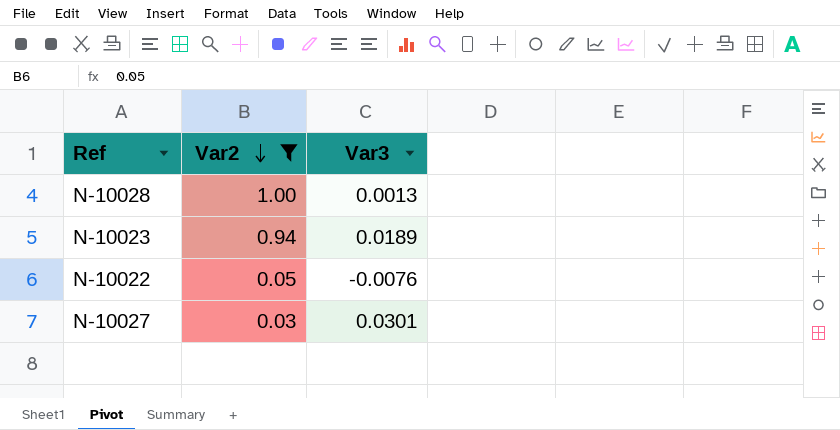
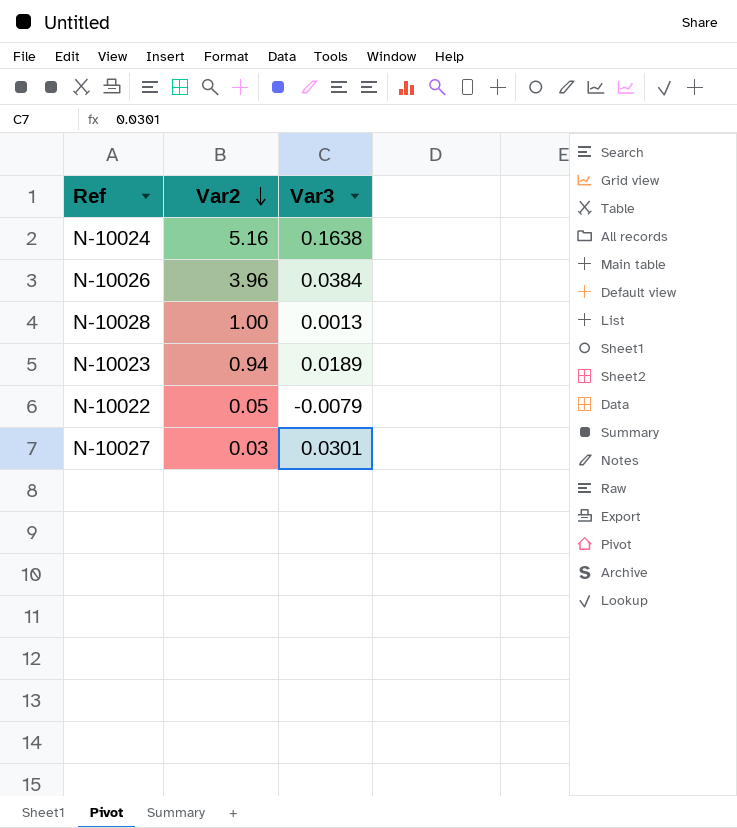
filter: Var2 <= 1.00 -> none
N-10022 | Var3: -0.0076 -> -0.0079

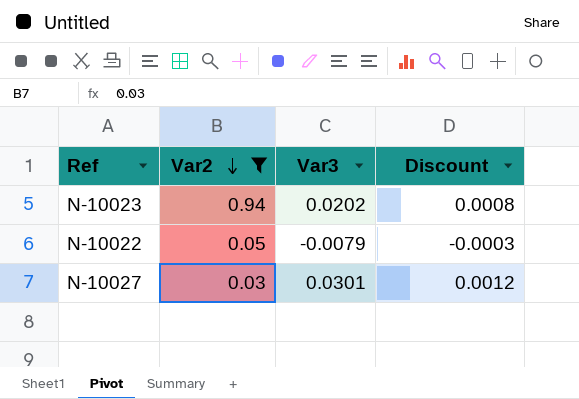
filter: none -> Var2 <= 0.94
column Discount | formula: none -> [Var3] * 0.04
N-10023 | Var3: 0.0189 -> 0.0202

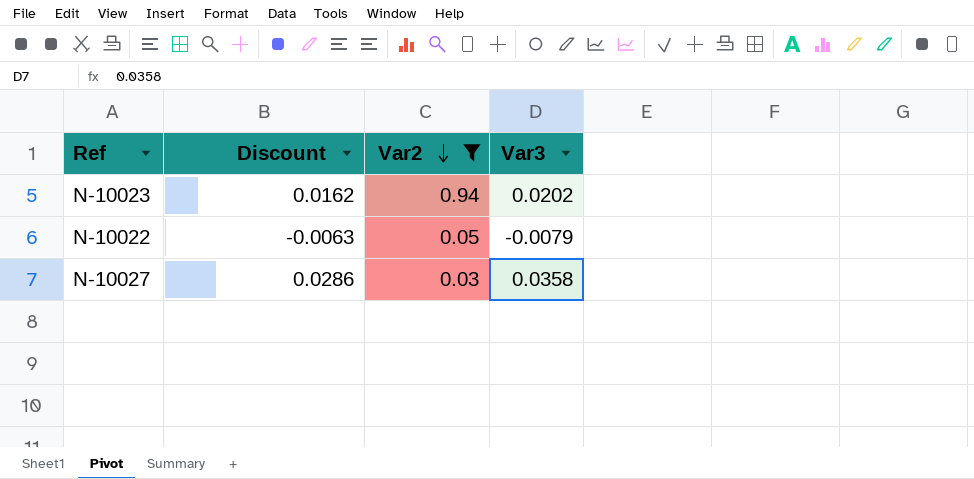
column Discount | formula: [Var3] * 0.04 -> [Var3] * 0.8
column Discount | position: 4 -> 2
N-10027 | Var3: 0.0301 -> 0.0358

